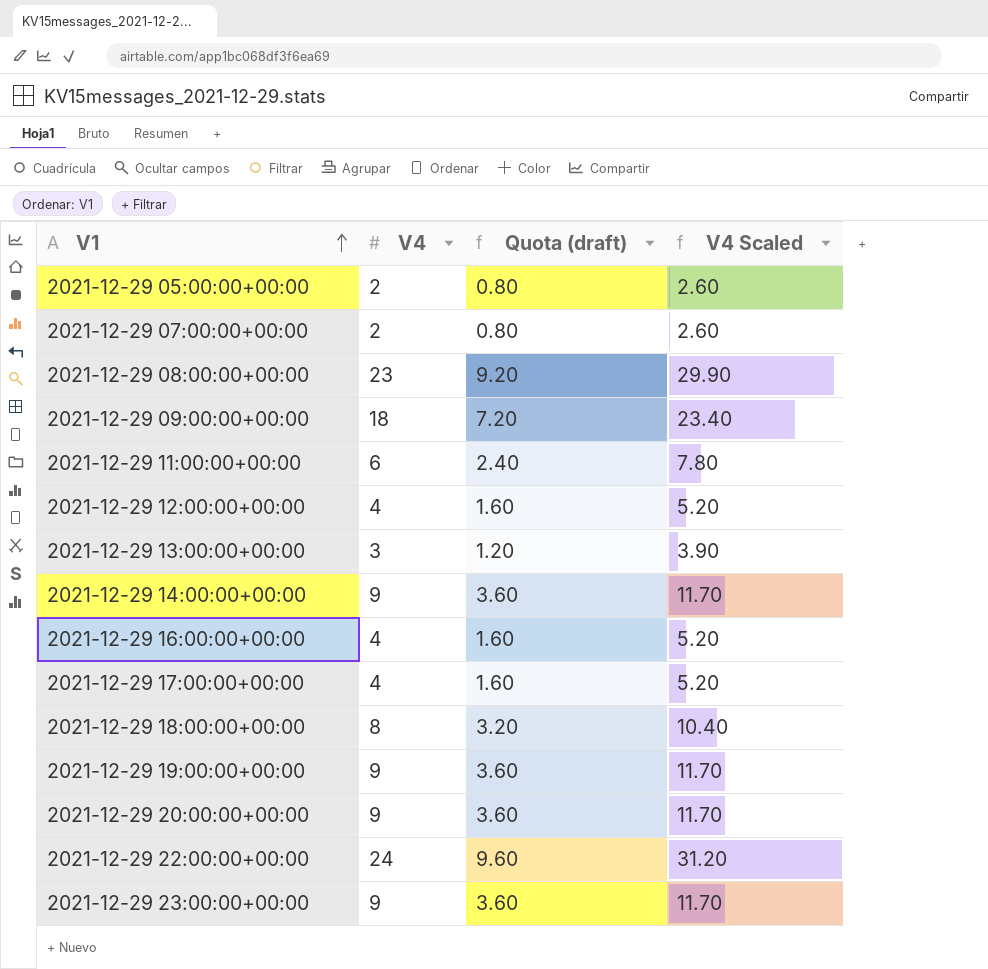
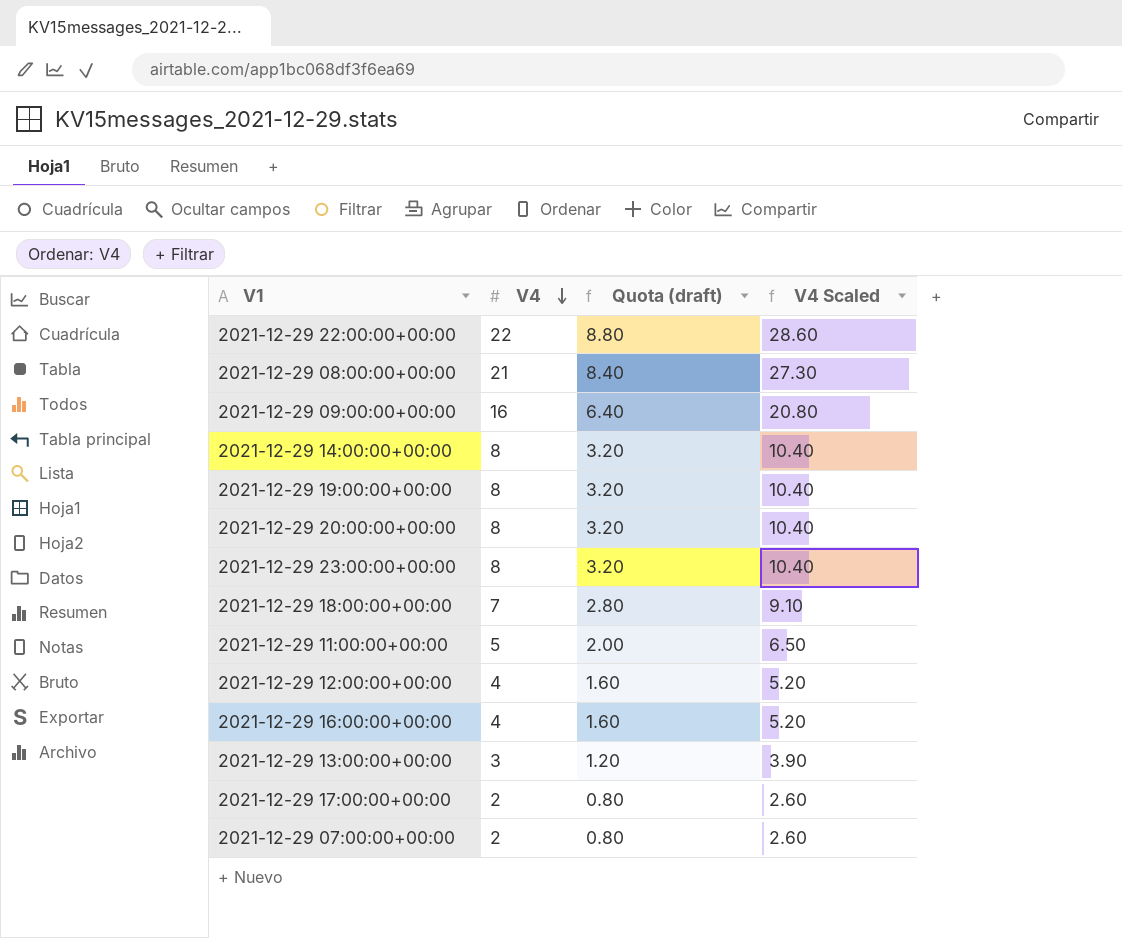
row order: V1 ascending -> V4 descending
row 2021-12-29 05:00:00+00:00: 2 | 0.80 | 2.60 -> none
2021-12-29 22:00:00+00:00 | V4: 24 -> 22
2021-12-29 22:00:00+00:00 | Quota (draft): 9.60 -> 8.80
2021-12-29 22:00:00+00:00 | V4 Scaled: 31.20 -> 28.60
2021-12-29 08:00:00+00:00 | V4: 23 -> 21
2021-12-29 08:00:00+00:00 | Quota (draft): 9.20 -> 8.40
2021-12-29 08:00:00+00:00 | V4 Scaled: 29.90 -> 27.30
2021-12-29 09:00:00+00:00 | V4: 18 -> 16
2021-12-29 09:00:00+00:00 | Quota (draft): 7.20 -> 6.40
2021-12-29 09:00:00+00:00 | V4 Scaled: 23.40 -> 20.80
2021-12-29 14:00:00+00:00 | V4: 9 -> 8
2021-12-29 14:00:00+00:00 | Quota (draft): 3.60 -> 3.20
2021-12-29 14:00:00+00:00 | V4 Scaled: 11.70 -> 10.40
2021-12-29 19:00:00+00:00 | V4: 9 -> 8
2021-12-29 19:00:00+00:00 | Quota (draft): 3.60 -> 3.20
2021-12-29 19:00:00+00:00 | V4 Scaled: 11.70 -> 10.40
2021-12-29 20:00:00+00:00 | V4: 9 -> 8
2021-12-29 20:00:00+00:00 | Quota (draft): 3.60 -> 3.20
2021-12-29 20:00:00+00:00 | V4 Scaled: 11.70 -> 10.40
2021-12-29 23:00:00+00:00 | V4: 9 -> 8
2021-12-29 23:00:00+00:00 | Quota (draft): 3.60 -> 3.20
2021-12-29 23:00:00+00:00 | V4 Scaled: 11.70 -> 10.40
2021-12-29 18:00:00+00:00 | V4: 8 -> 7
2021-12-29 18:00:00+00:00 | Quota (draft): 3.20 -> 2.80
2021-12-29 18:00:00+00:00 | V4 Scaled: 10.40 -> 9.10
2021-12-29 11:00:00+00:00 | V4: 6 -> 5
2021-12-29 11:00:00+00:00 | Quota (draft): 2.40 -> 2.00
2021-12-29 11:00:00+00:00 | V4 Scaled: 7.80 -> 6.50
2021-12-29 17:00:00+00:00 | V4: 4 -> 2
2021-12-29 17:00:00+00:00 | Quota (draft): 1.60 -> 0.80
2021-12-29 17:00:00+00:00 | V4 Scaled: 5.20 -> 2.60

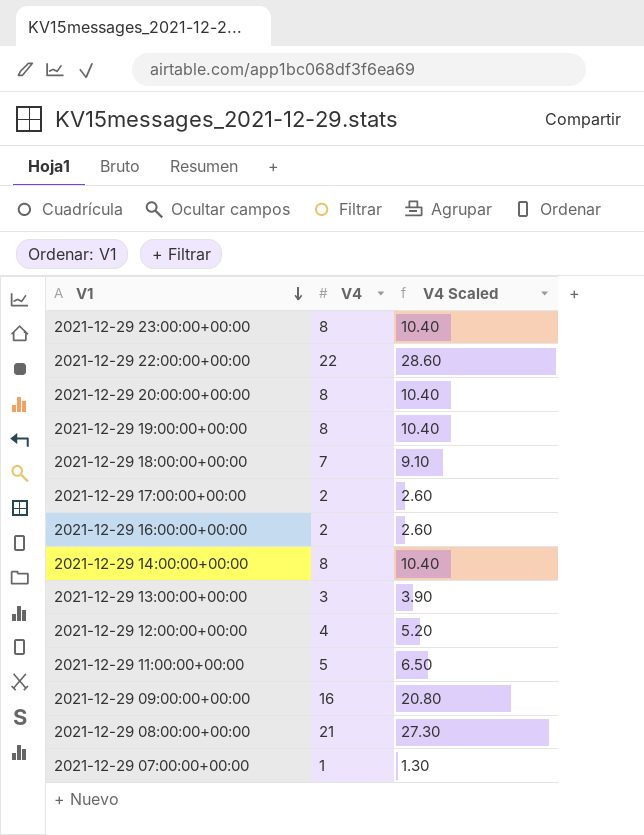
row order: V4 descending -> V1 descending
column Quota (draft) | formula: [V4] * 0.4 -> none
2021-12-29 16:00:00+00:00 | V4: 4 -> 2
2021-12-29 16:00:00+00:00 | V4 Scaled: 5.20 -> 2.60
2021-12-29 07:00:00+00:00 | V4: 2 -> 1
2021-12-29 07:00:00+00:00 | V4 Scaled: 2.60 -> 1.30

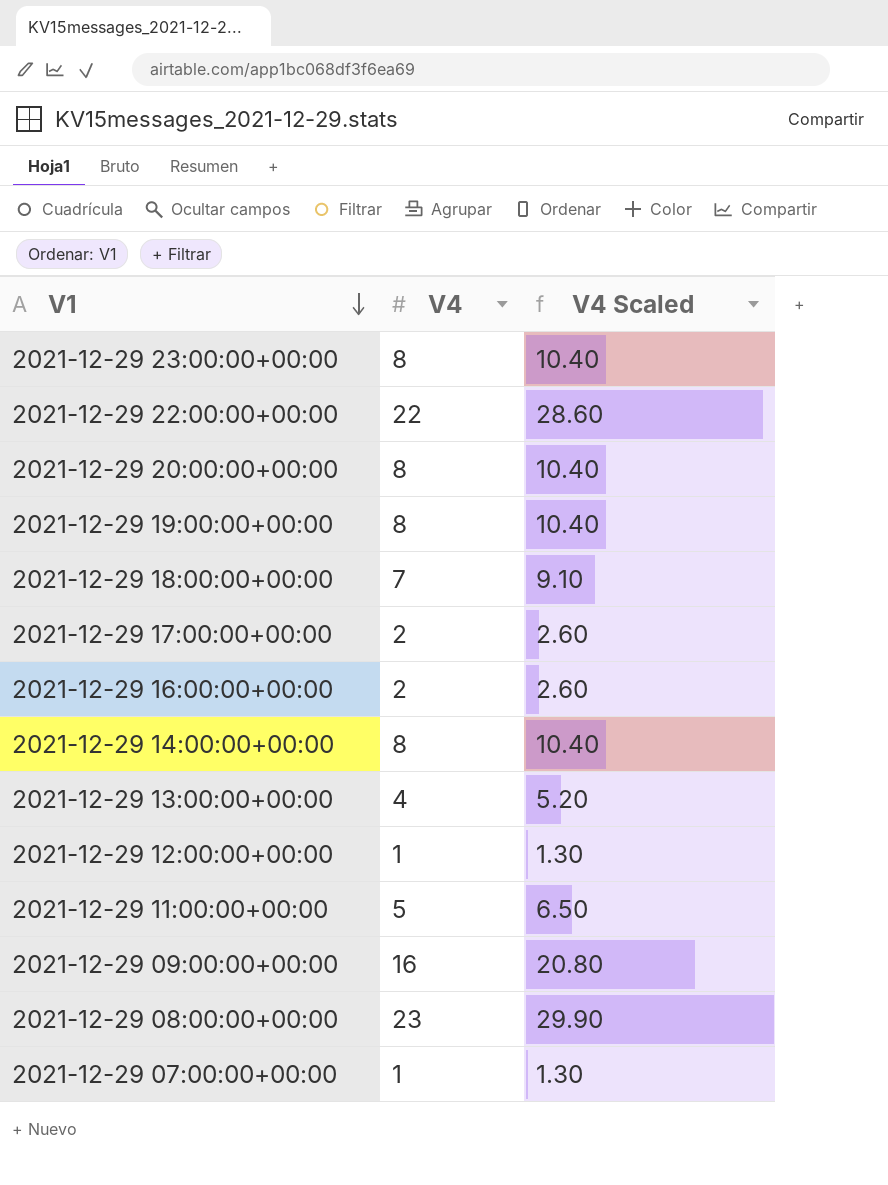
2021-12-29 13:00:00+00:00 | V4: 3 -> 4
2021-12-29 13:00:00+00:00 | V4 Scaled: 3.90 -> 5.20
2021-12-29 12:00:00+00:00 | V4: 4 -> 1
2021-12-29 12:00:00+00:00 | V4 Scaled: 5.20 -> 1.30
2021-12-29 08:00:00+00:00 | V4: 21 -> 23
2021-12-29 08:00:00+00:00 | V4 Scaled: 27.30 -> 29.90

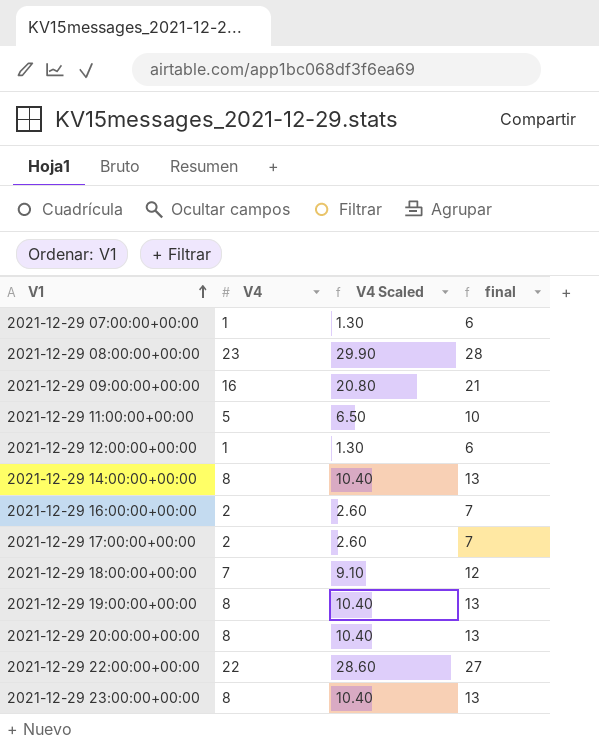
row order: V1 descending -> V1 ascending
column final | formula: none -> [V4] + 5
row 2021-12-29 13:00:00+00:00: 4 | 5.20 -> none

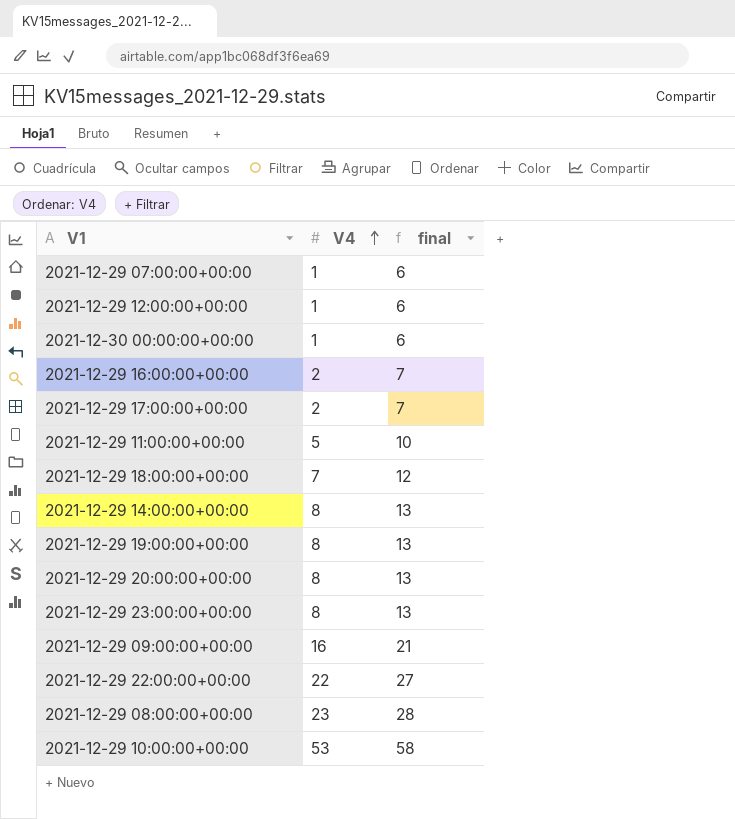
row order: V1 ascending -> V4 ascending
column V4 Scaled | formula: [V4] * 1.3 -> none
row 2021-12-30 00:00:00+00:00: none -> 1 | 6
row 2021-12-29 10:00:00+00:00: none -> 53 | 58

